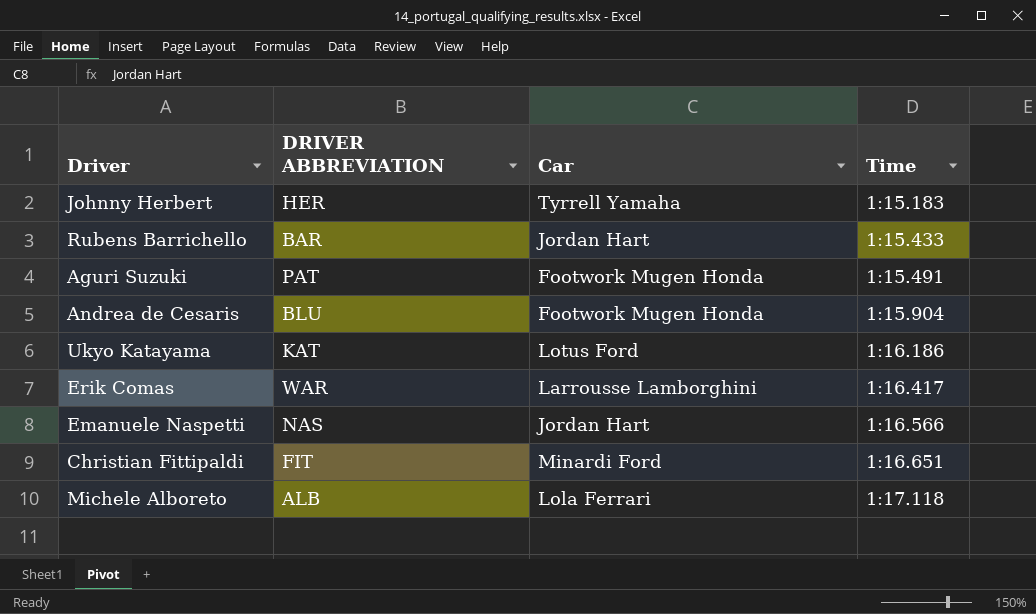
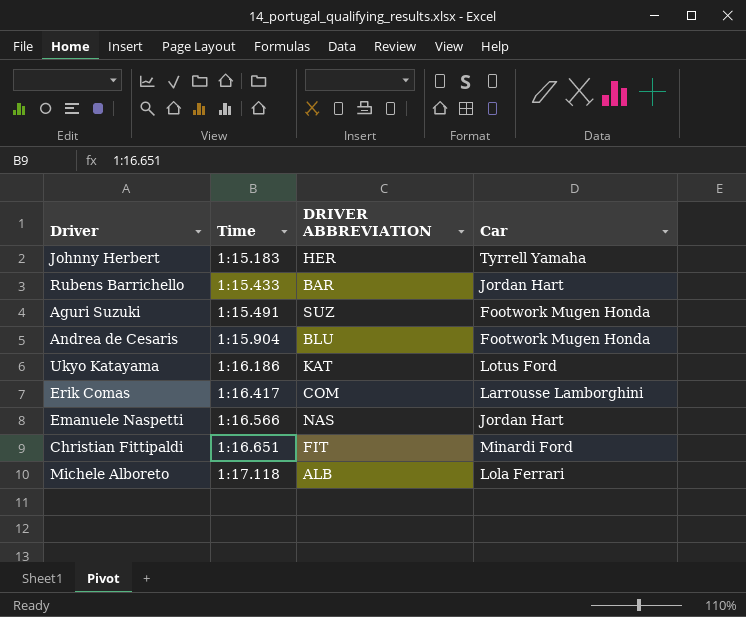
column Time | position: 4 -> 2
Aguri Suzuki | DRIVER ABBREVIATION: PAT -> SUZ
Erik Comas | DRIVER ABBREVIATION: WAR -> COM

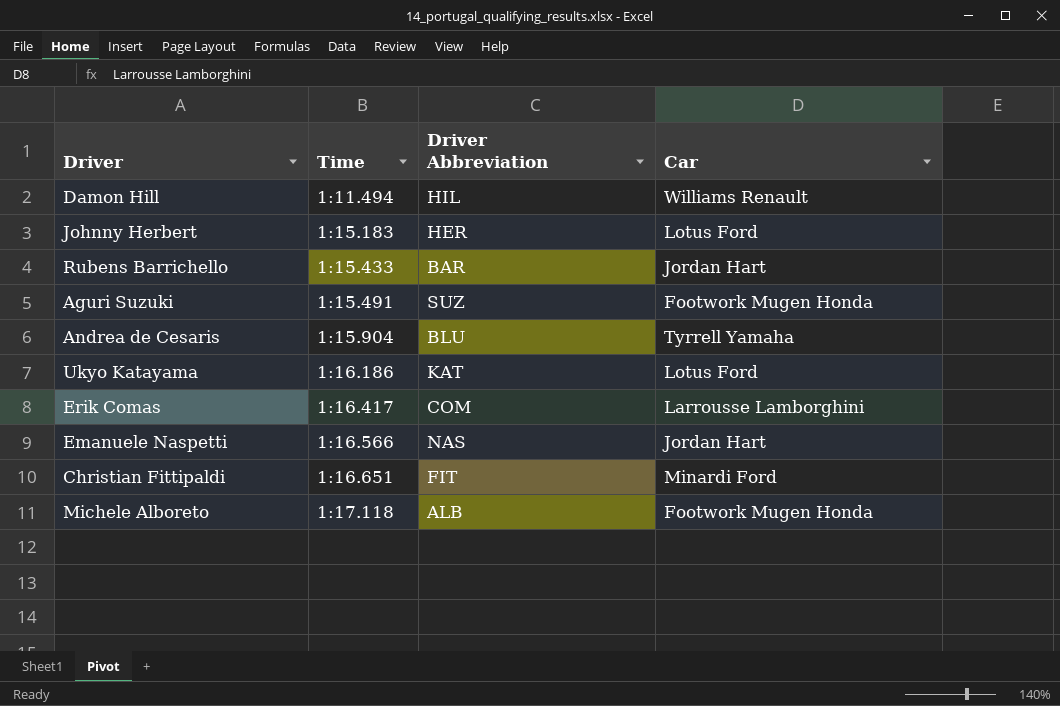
column name: DRIVER ABBREVIATION -> Driver Abbreviation
row Damon Hill: none -> 1:11.494 | HIL | Williams Renault
Johnny Herbert | Car: Tyrrell Yamaha -> Lotus Ford
Andrea de Cesaris | Car: Footwork Mugen Honda -> Tyrrell Yamaha
Michele Alboreto | Car: Lola Ferrari -> Footwork Mugen Honda

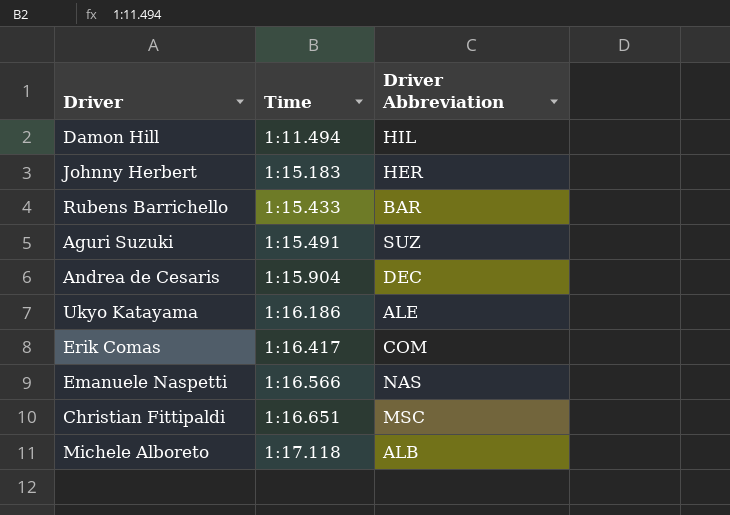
column Car | position: 4 -> none
Andrea de Cesaris | Driver Abbreviation: BLU -> DEC
Ukyo Katayama | Driver Abbreviation: KAT -> ALE
Christian Fittipaldi | Driver Abbreviation: FIT -> MSC

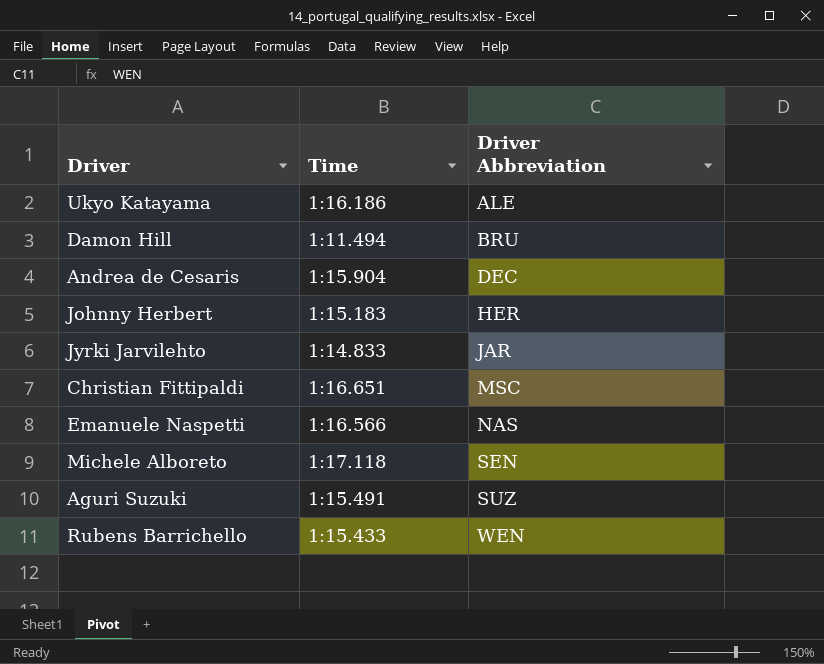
row order: Time ascending -> Driver Abbreviation ascending
row Erik Comas: 1:16.417 | COM -> none
Damon Hill | Driver Abbreviation: HIL -> BRU
row Jyrki Jarvilehto: none -> 1:14.833 | JAR
Michele Alboreto | Driver Abbreviation: ALB -> SEN
Rubens Barrichello | Driver Abbreviation: BAR -> WEN

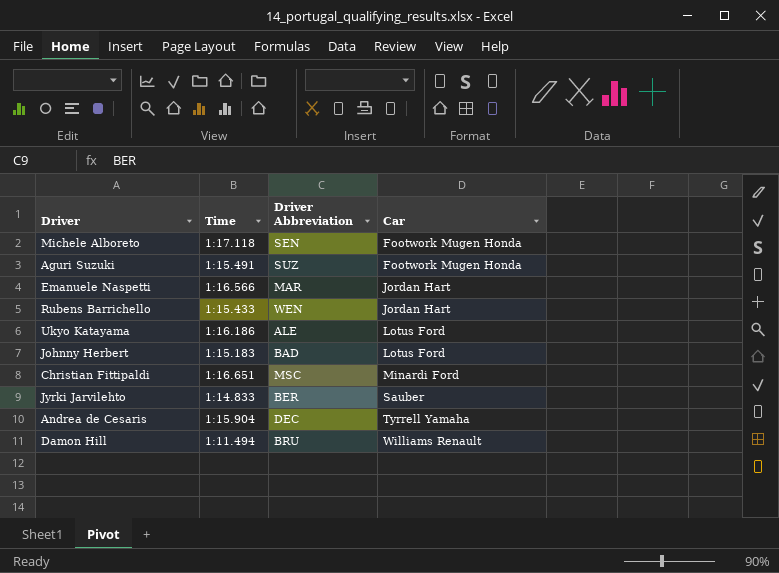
row order: Driver Abbreviation ascending -> Car ascending
column Car | position: none -> 4
Emanuele Naspetti | Driver Abbreviation: NAS -> MAR
Johnny Herbert | Driver Abbreviation: HER -> BAD
Jyrki Jarvilehto | Driver Abbreviation: JAR -> BER

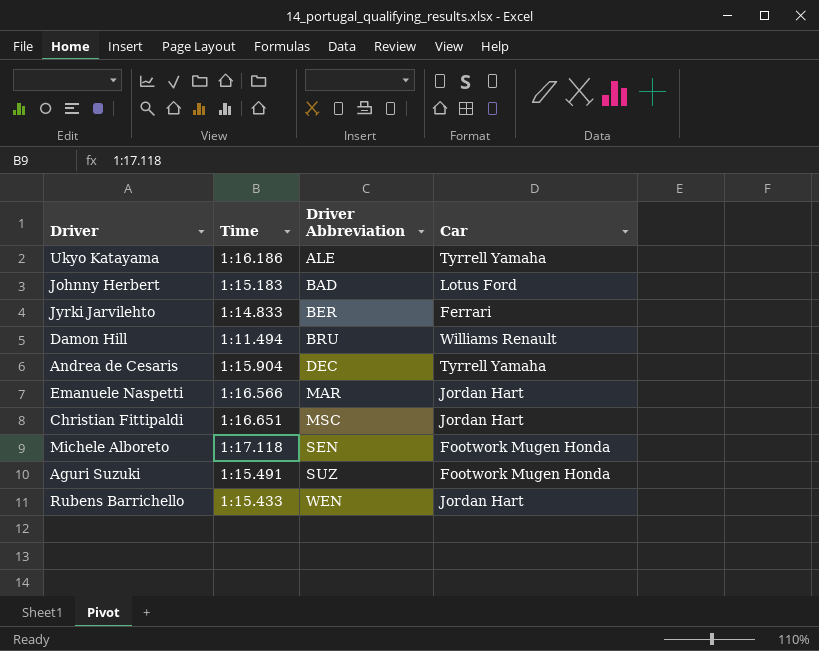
row order: Car ascending -> Driver Abbreviation ascending
Ukyo Katayama | Car: Lotus Ford -> Tyrrell Yamaha
Jyrki Jarvilehto | Car: Sauber -> Ferrari
Christian Fittipaldi | Car: Minardi Ford -> Jordan Hart

